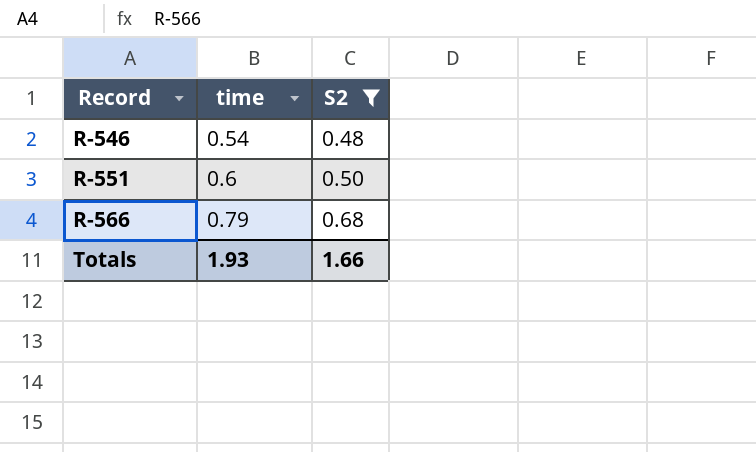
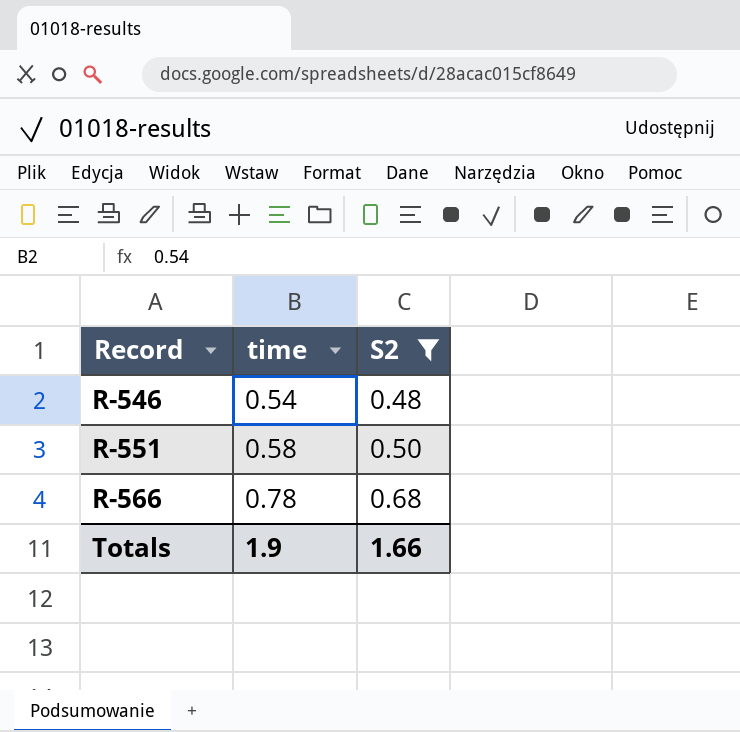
R-551 | time: 0.6 -> 0.58
R-566 | time: 0.79 -> 0.78
Totals | time: 1.93 -> 1.9

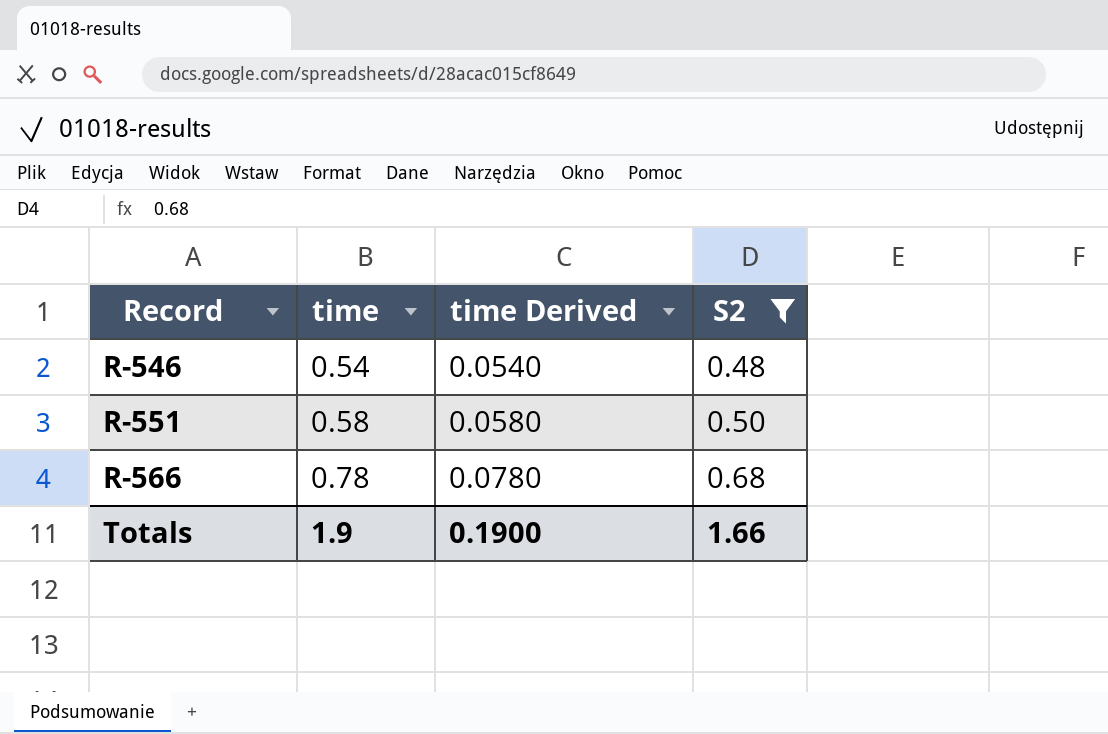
column time Derived | formula: none -> [time] * 0.1

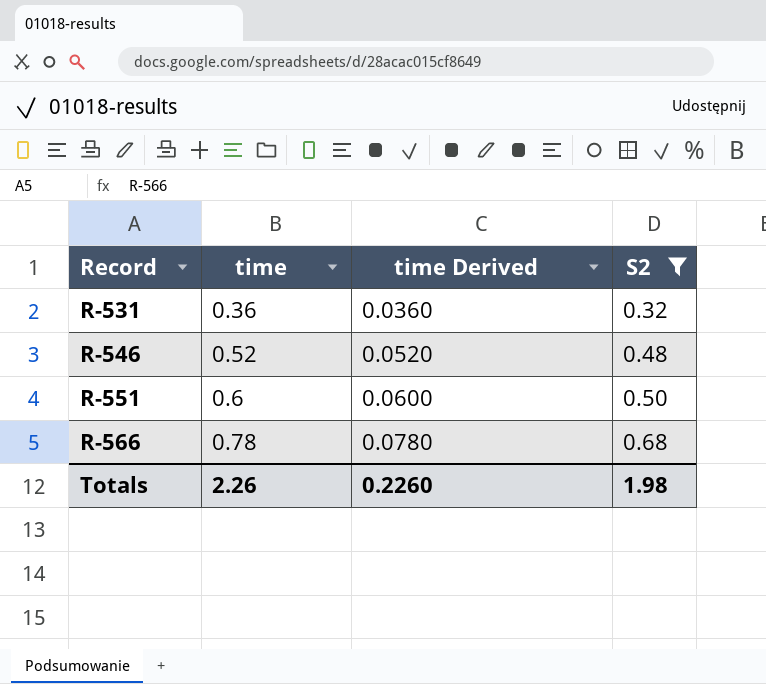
row R-531: none -> 0.36 | 0.0360 | 0.32
R-546 | time: 0.54 -> 0.52
R-546 | time Derived: 0.0540 -> 0.0520
R-551 | time: 0.58 -> 0.6
R-551 | time Derived: 0.0580 -> 0.0600
Totals | time: 1.9 -> 2.26
Totals | time Derived: 0.1900 -> 0.2260
Totals | S2: 1.66 -> 1.98

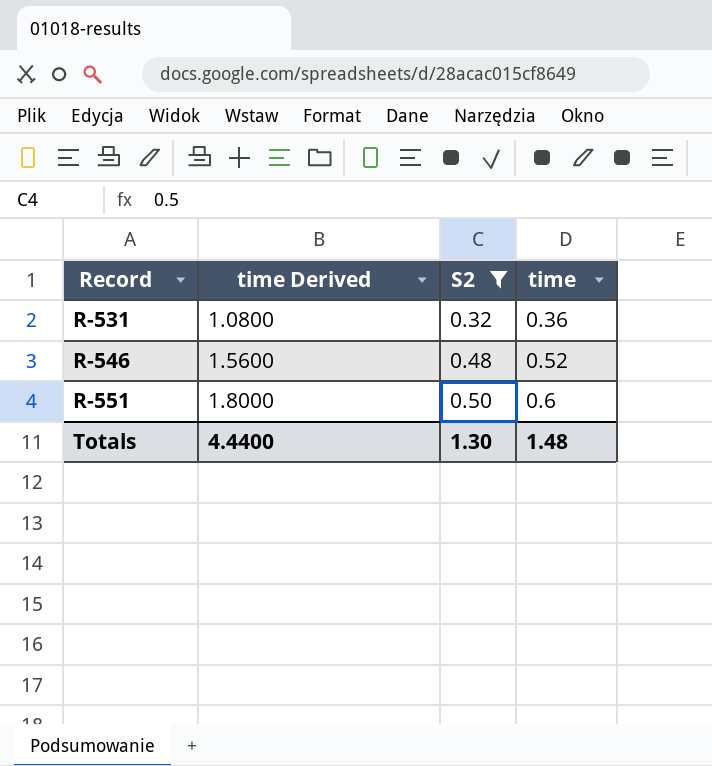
column time Derived | formula: [time] * 0.1 -> [time] * 3
column time | position: 2 -> 4
row R-566: 0.78 | 0.0780 | 0.68 -> none
Totals | time Derived: 0.2260 -> 4.4400
Totals | S2: 1.98 -> 1.30
Totals | time: 2.26 -> 1.48

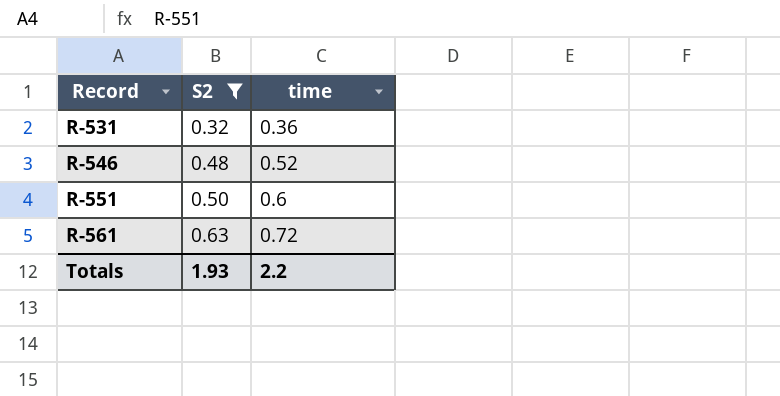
column time Derived | formula: [time] * 3 -> none
row R-561: none -> 0.63 | 0.72
Totals | S2: 1.30 -> 1.93
Totals | time: 1.48 -> 2.2

